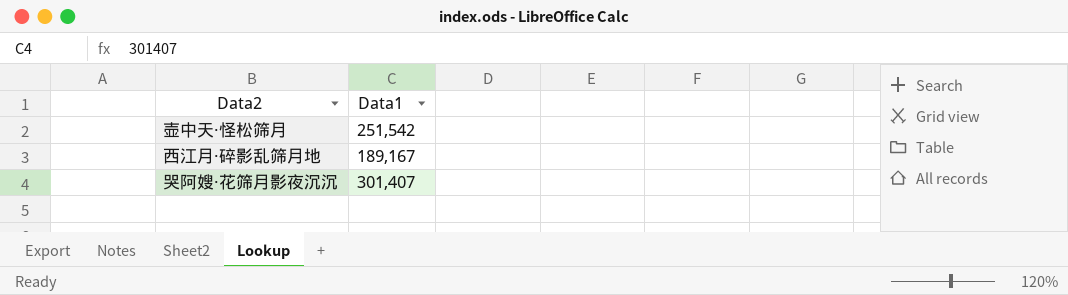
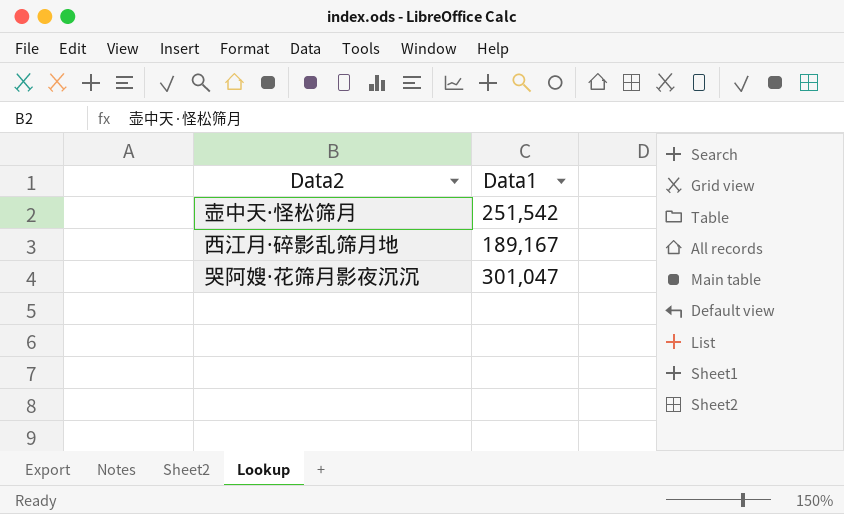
哭阿嫂·花筛月影夜沉沉 | Data1: 301,407 -> 301,047

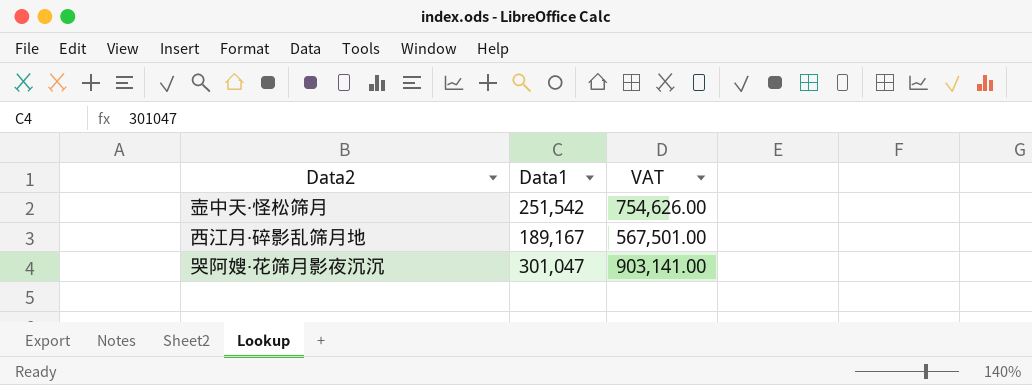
column VAT | formula: none -> [Data1] * 3

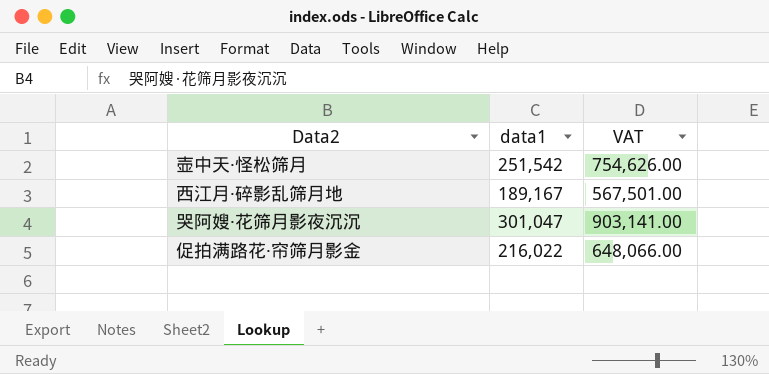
column name: Data1 -> data1
row 促拍满路花·帘筛月影金: none -> 216,022 | 648,066.00

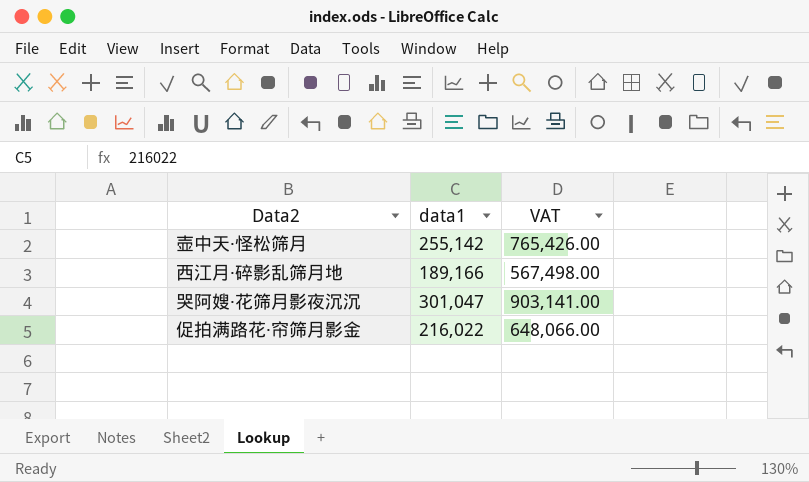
壶中天·怪松筛月 | data1: 251,542 -> 255,142
壶中天·怪松筛月 | VAT: 754,626.00 -> 765,426.00
西江月·碎影乱筛月地 | data1: 189,167 -> 189,166
西江月·碎影乱筛月地 | VAT: 567,501.00 -> 567,498.00

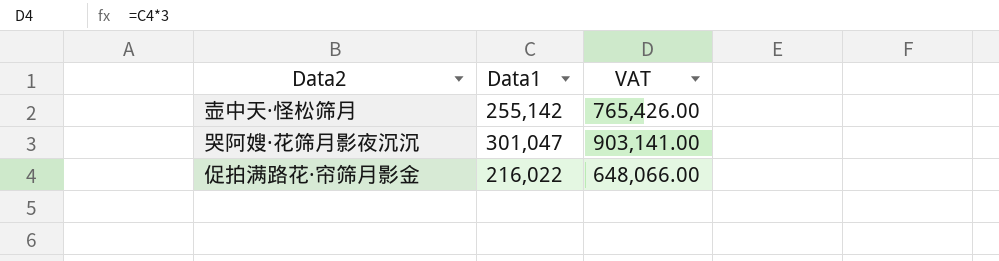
column name: data1 -> Data1
row 西江月·碎影乱筛月地: 189,166 | 567,498.00 -> none

